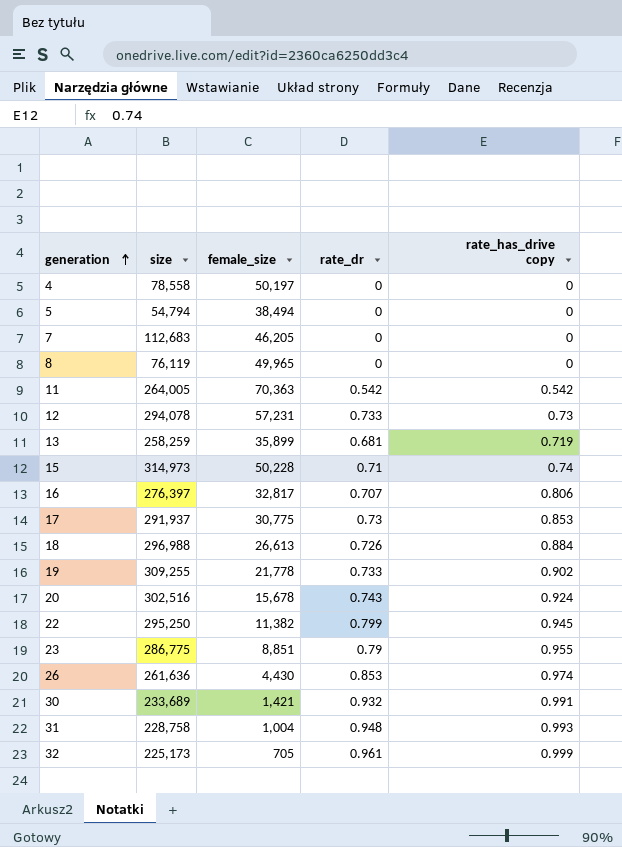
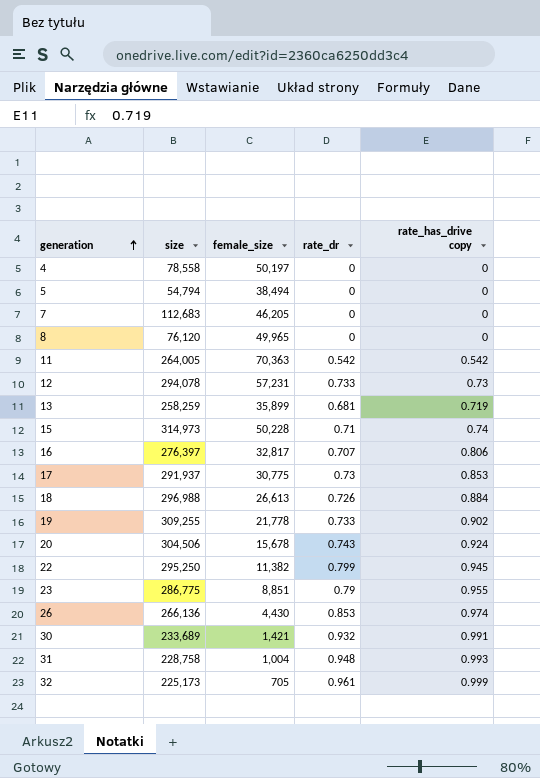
8 | size: 76,119 -> 76,120
20 | size: 302,516 -> 304,506
26 | size: 261,636 -> 266,136

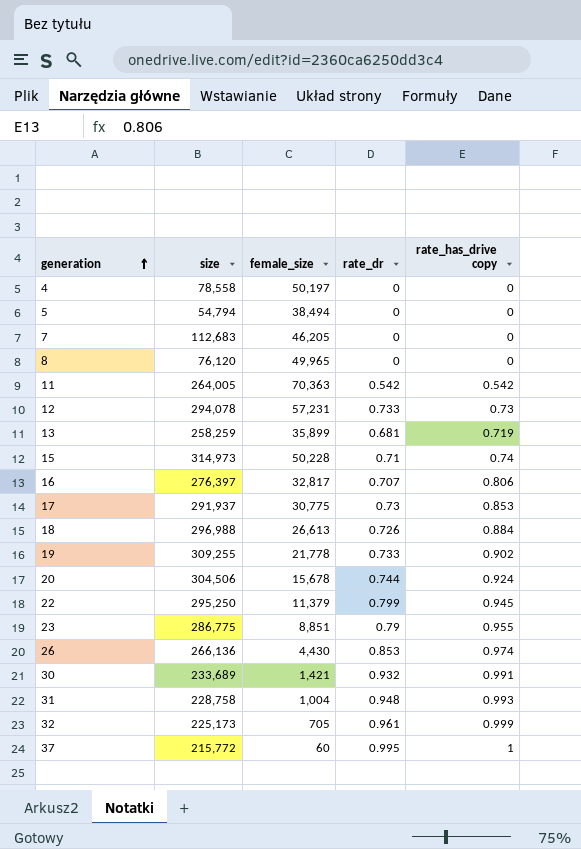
20 | rate_dr: 0.743 -> 0.744
22 | female_size: 11,382 -> 11,379
row 37: none -> 215,772 | 60 | 0.995 | 1

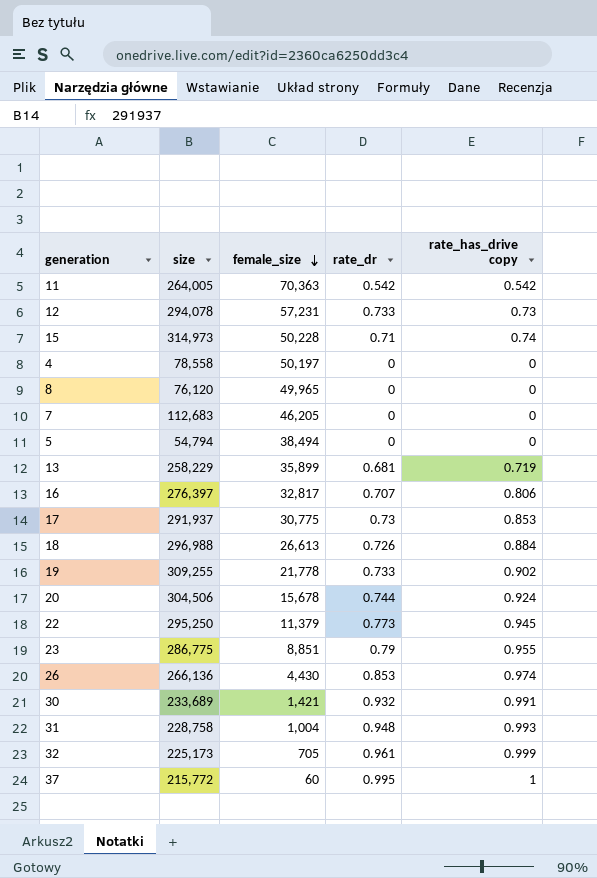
row order: generation ascending -> female_size descending
13 | size: 258,259 -> 258,229
22 | rate_dr: 0.799 -> 0.773

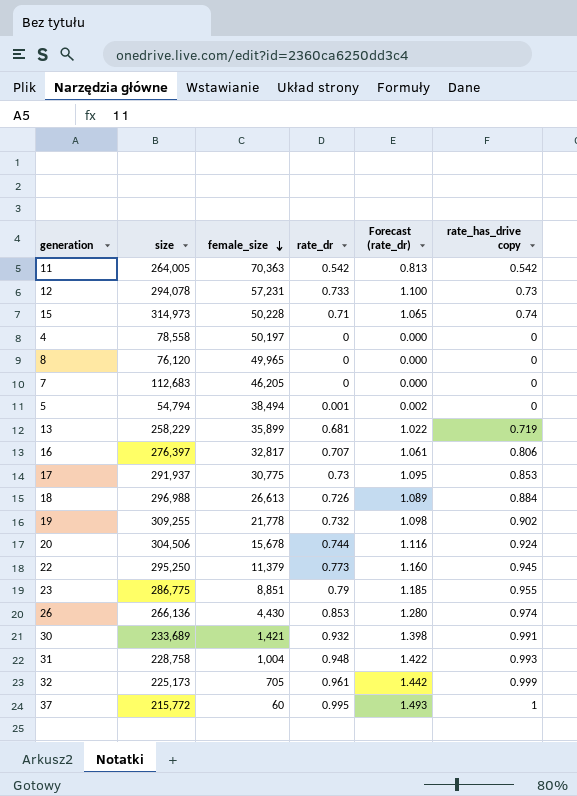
column Forecast (rate_dr) | formula: none -> [rate_dr] * 1.5
5 | rate_dr: 0 -> 0.001
19 | rate_dr: 0.733 -> 0.732

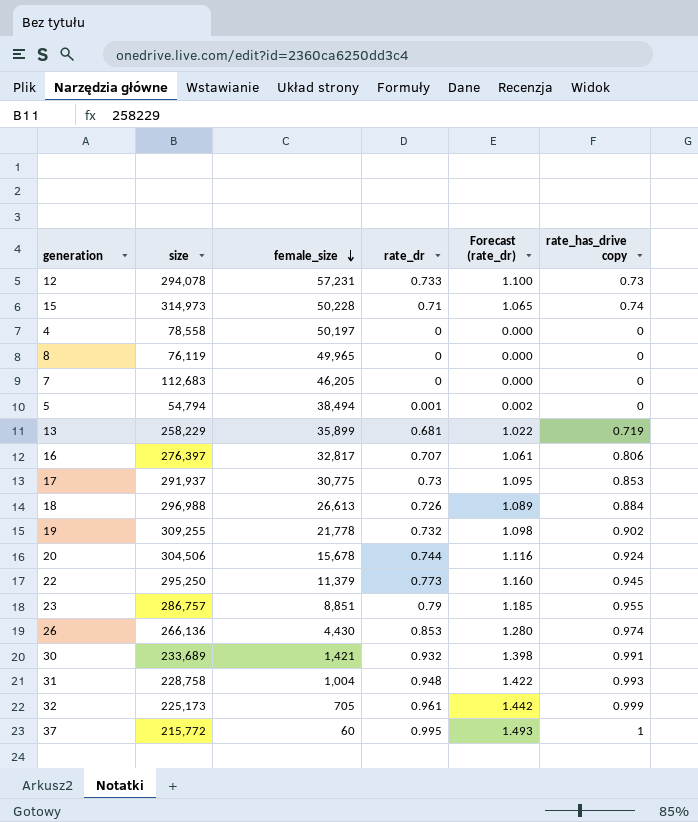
row 11: 264,005 | 70,363 | 0.542 | 0.813 | 0.542 -> none
8 | size: 76,120 -> 76,119
23 | size: 286,775 -> 286,757

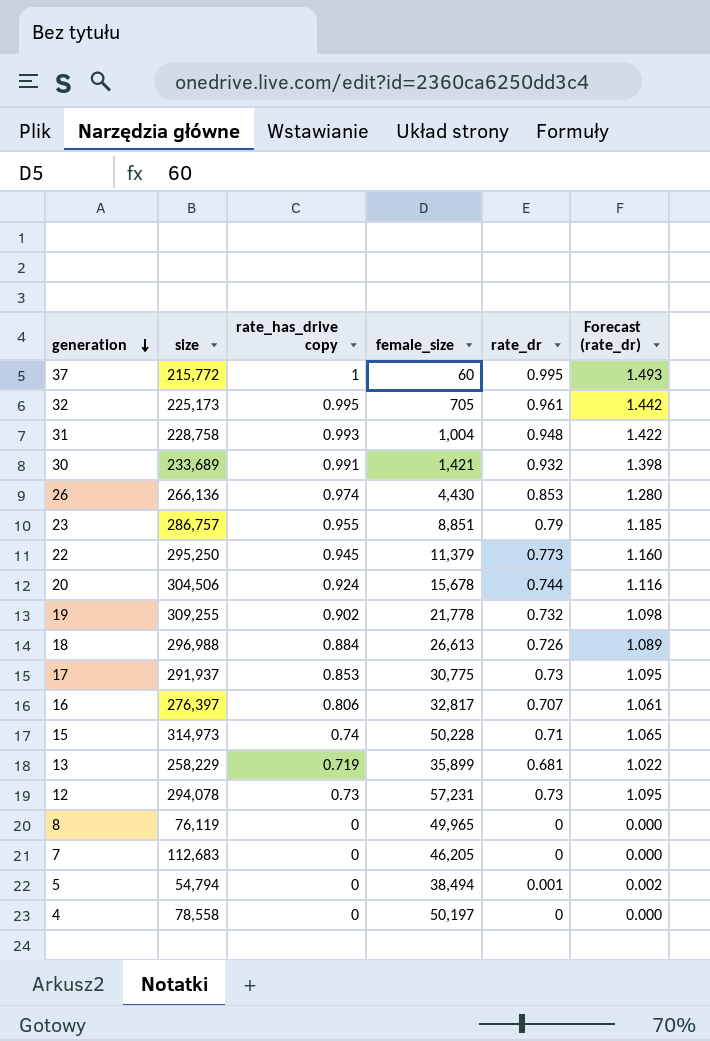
row order: female_size descending -> generation descending
column rate_has_drive copy | position: 6 -> 3
32 | rate_has_drive copy: 0.999 -> 0.995
12 | rate_dr: 0.733 -> 0.73
12 | Forecast (rate_dr): 1.100 -> 1.095

